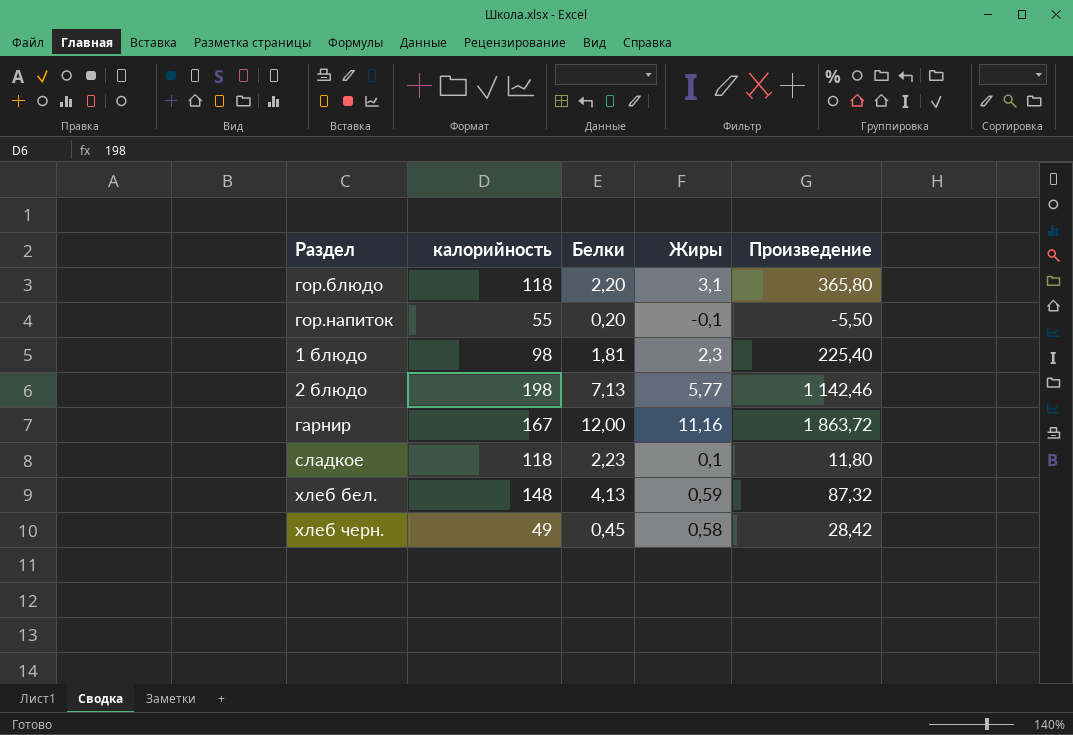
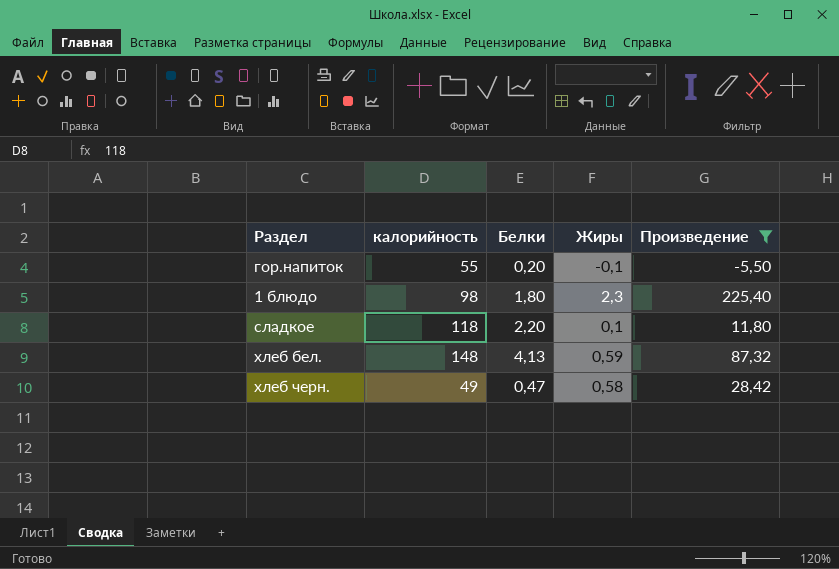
filter: none -> Произведение <= 225,40
1 блюдо | Белки: 1,81 -> 1,80
сладкое | Белки: 2,23 -> 2,20
хлеб черн. | Белки: 0,45 -> 0,47

